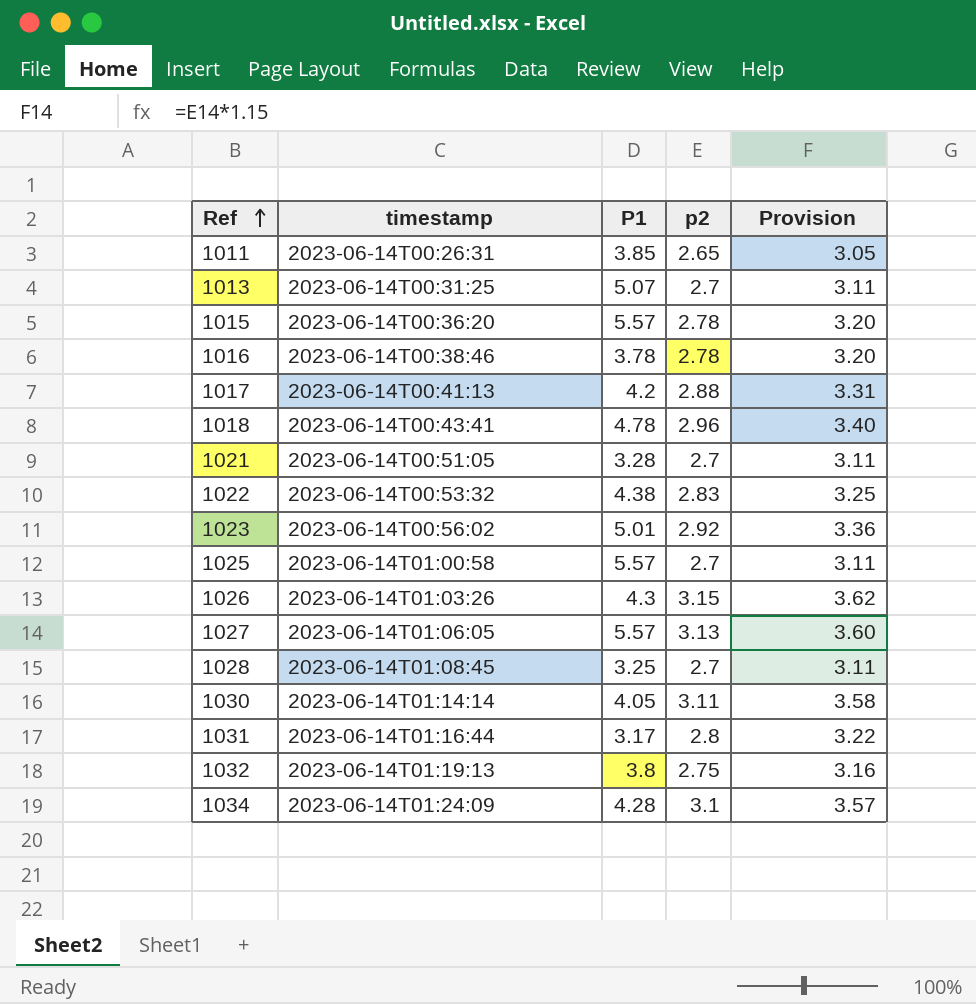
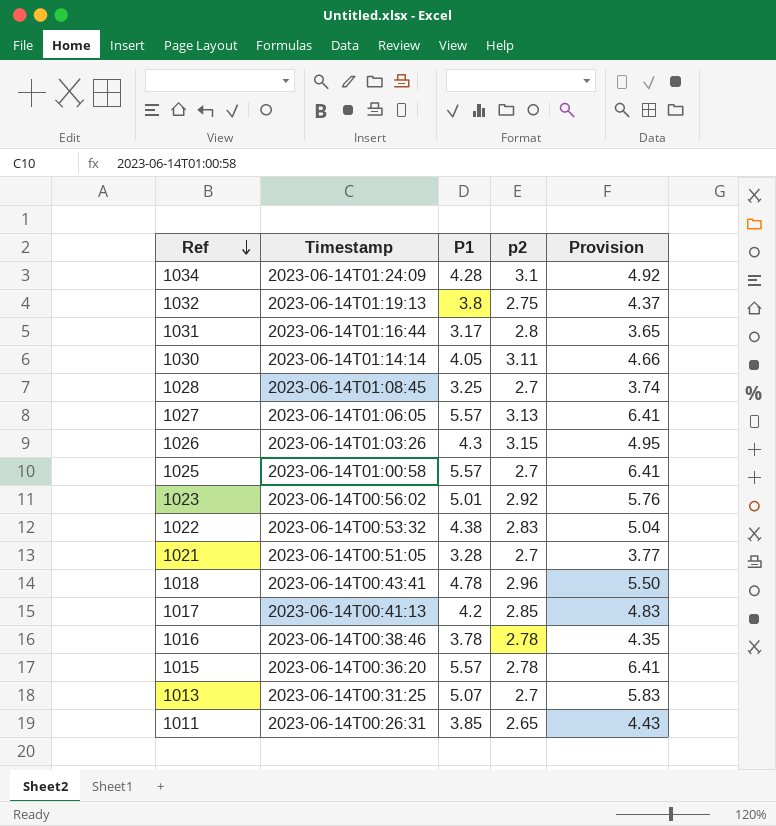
row order: Ref ascending -> Ref descending
column name: timestamp -> Timestamp
column Provision | formula: [p2] * 1.15 -> [P1] * 1.15
1017 | p2: 2.88 -> 2.85

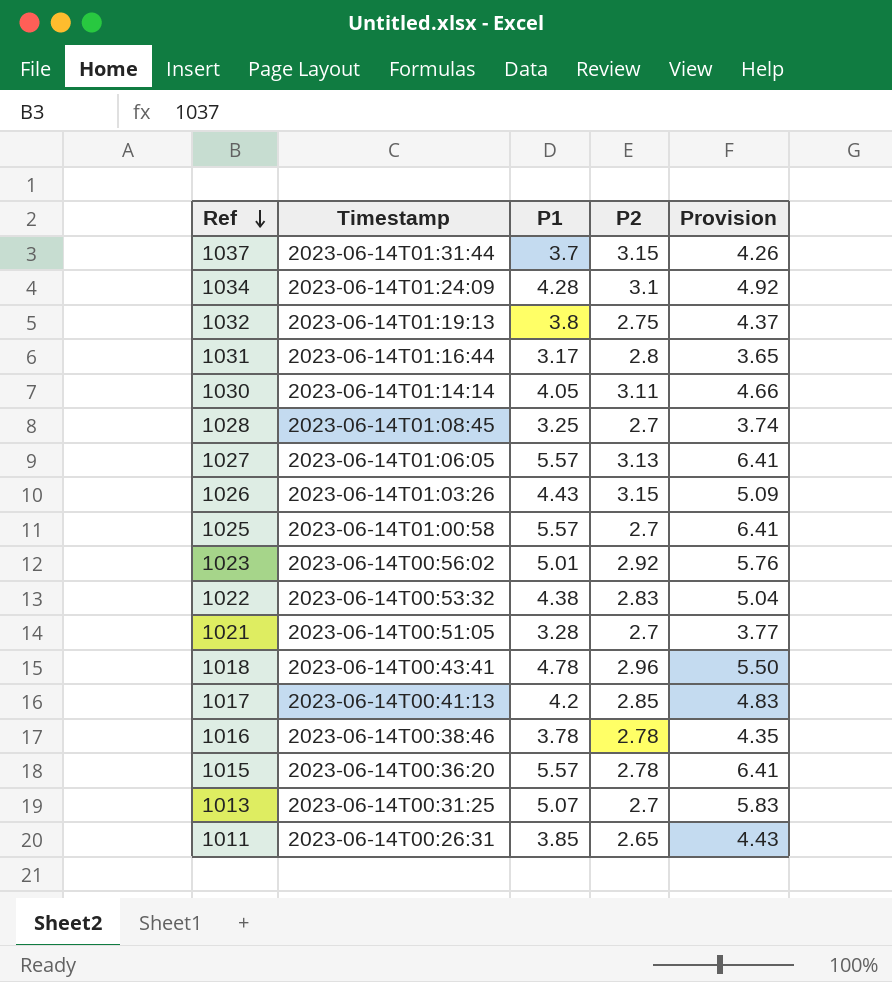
column name: p2 -> P2
row 1037: none -> 2023-06-14T01:31:44 | 3.7 | 3.15 | 4.26
1026 | P1: 4.3 -> 4.43
1026 | Provision: 4.95 -> 5.09

